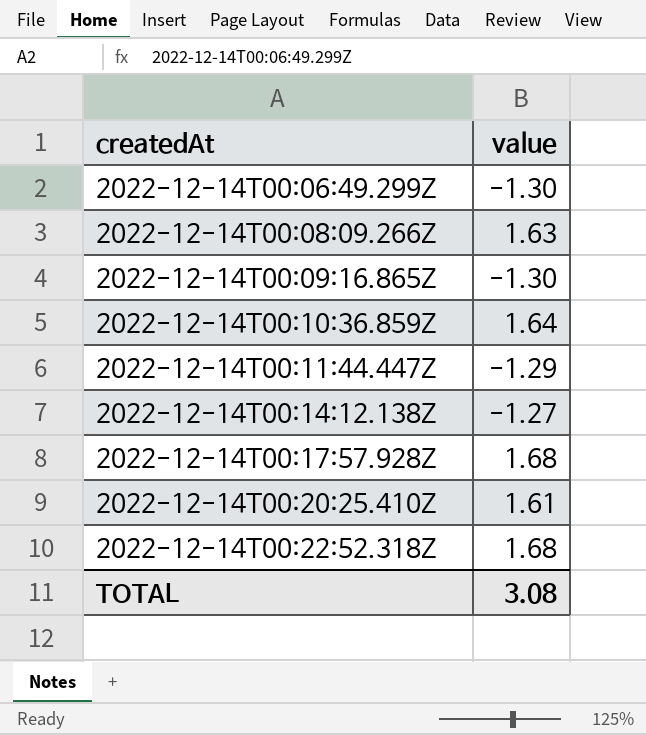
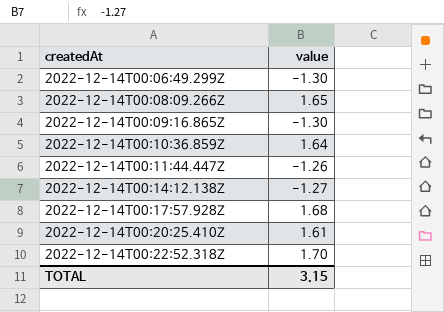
2022-12-14T00:08:09.266Z | value: 1.63 -> 1.65
2022-12-14T00:11:44.447Z | value: -1.29 -> -1.26
2022-12-14T00:22:52.318Z | value: 1.68 -> 1.70
TOTAL | value: 3.08 -> 3.15

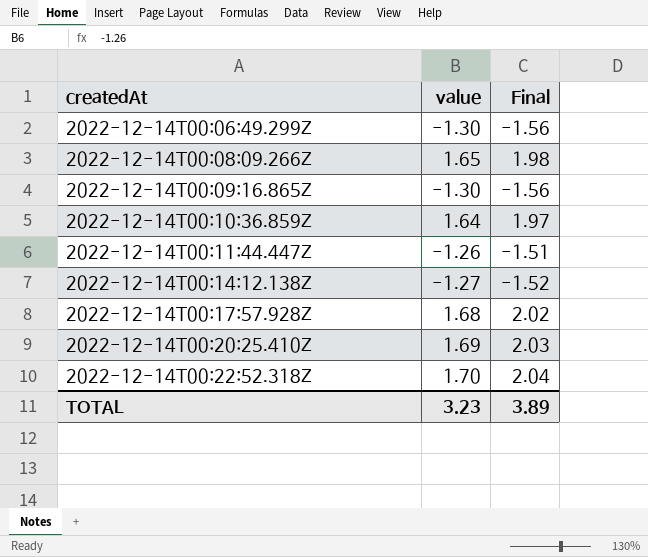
column Final | formula: none -> [value] * 1.2
2022-12-14T00:20:25.410Z | value: 1.61 -> 1.69
TOTAL | value: 3.15 -> 3.23

